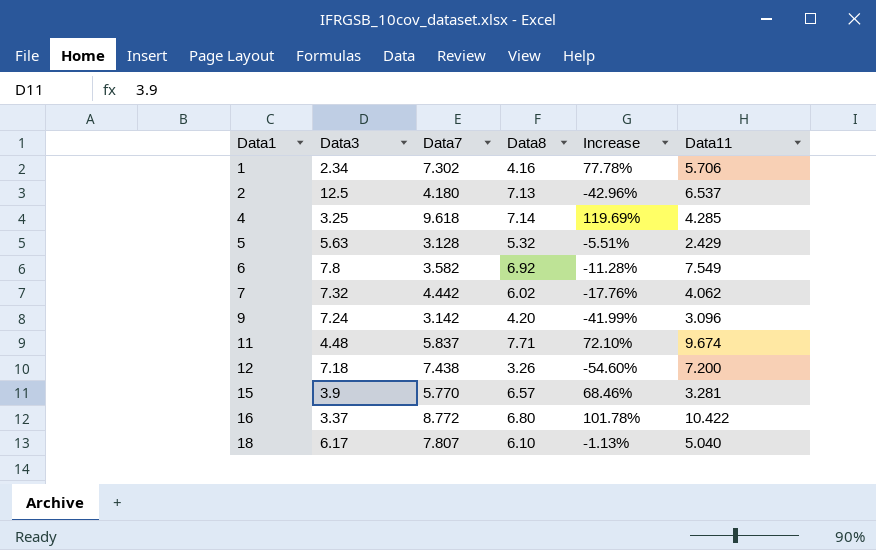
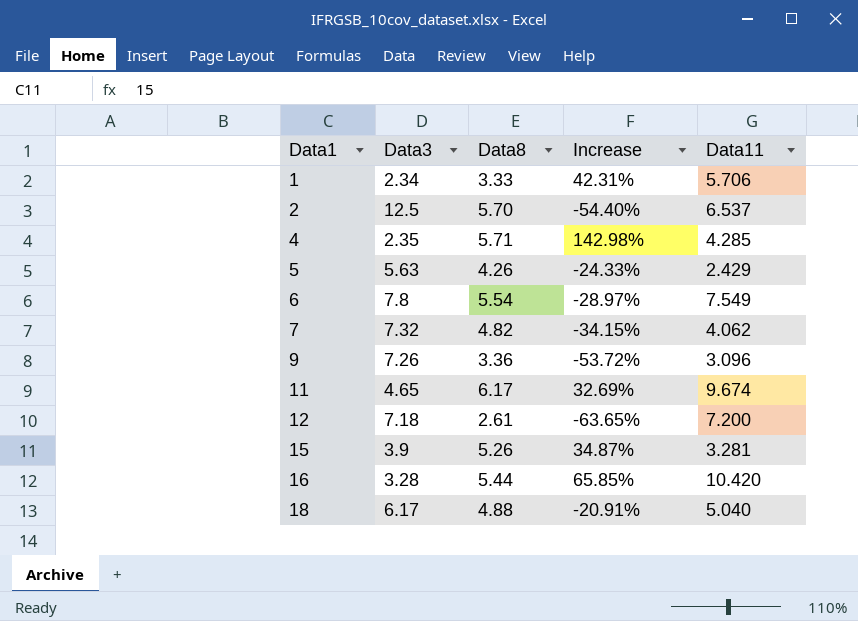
column Data7 | position: 3 -> none
1 | Data8: 4.16 -> 3.33
1 | Increase: 77.78% -> 42.31%
2 | Data8: 7.13 -> 5.70
2 | Increase: -42.96% -> -54.40%
4 | Data3: 3.25 -> 2.35
4 | Data8: 7.14 -> 5.71
4 | Increase: 119.69% -> 142.98%
5 | Data8: 5.32 -> 4.26
5 | Increase: -5.51% -> -24.33%
6 | Data8: 6.92 -> 5.54
6 | Increase: -11.28% -> -28.97%
7 | Data8: 6.02 -> 4.82
7 | Increase: -17.76% -> -34.15%
9 | Data3: 7.24 -> 7.26
9 | Data8: 4.20 -> 3.36
9 | Increase: -41.99% -> -53.72%
11 | Data3: 4.48 -> 4.65
11 | Data8: 7.71 -> 6.17
11 | Increase: 72.10% -> 32.69%
12 | Data8: 3.26 -> 2.61
12 | Increase: -54.60% -> -63.65%
15 | Data8: 6.57 -> 5.26
15 | Increase: 68.46% -> 34.87%
16 | Data3: 3.37 -> 3.28
16 | Data8: 6.80 -> 5.44
16 | Increase: 101.78% -> 65.85%
16 | Data11: 10.422 -> 10.420
18 | Data8: 6.10 -> 4.88
18 | Increase: -1.13% -> -20.91%

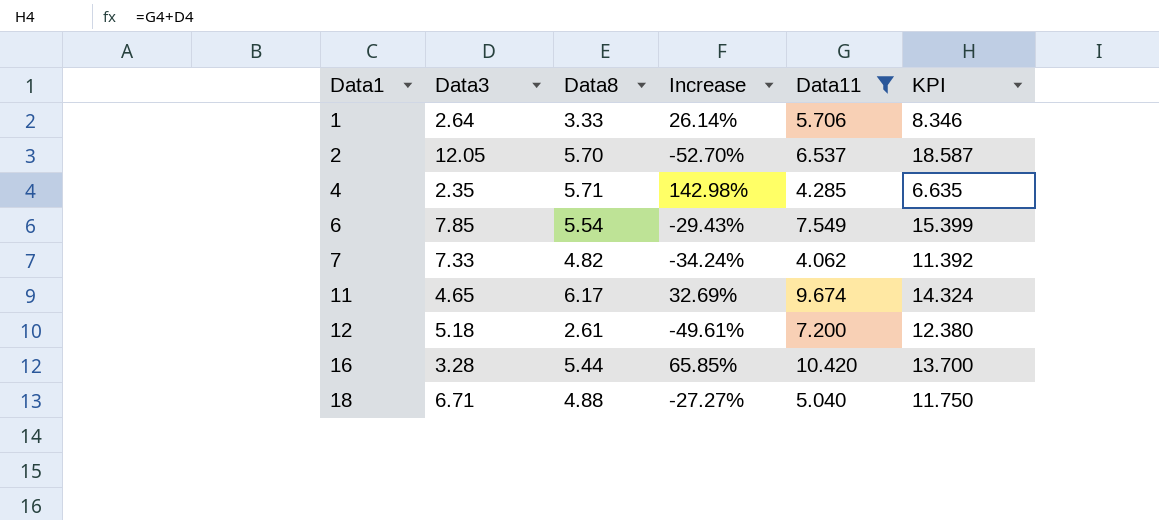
filter: none -> Data11 >= 4.062
column KPI | formula: none -> [Data3] + [Data11]
1 | Data3: 2.34 -> 2.64
1 | Increase: 42.31% -> 26.14%
2 | Data3: 12.5 -> 12.05
2 | Increase: -54.40% -> -52.70%
6 | Data3: 7.8 -> 7.85
6 | Increase: -28.97% -> -29.43%
7 | Data3: 7.32 -> 7.33
7 | Increase: -34.15% -> -34.24%
12 | Data3: 7.18 -> 5.18
12 | Increase: -63.65% -> -49.61%
18 | Data3: 6.17 -> 6.71
18 | Increase: -20.91% -> -27.27%

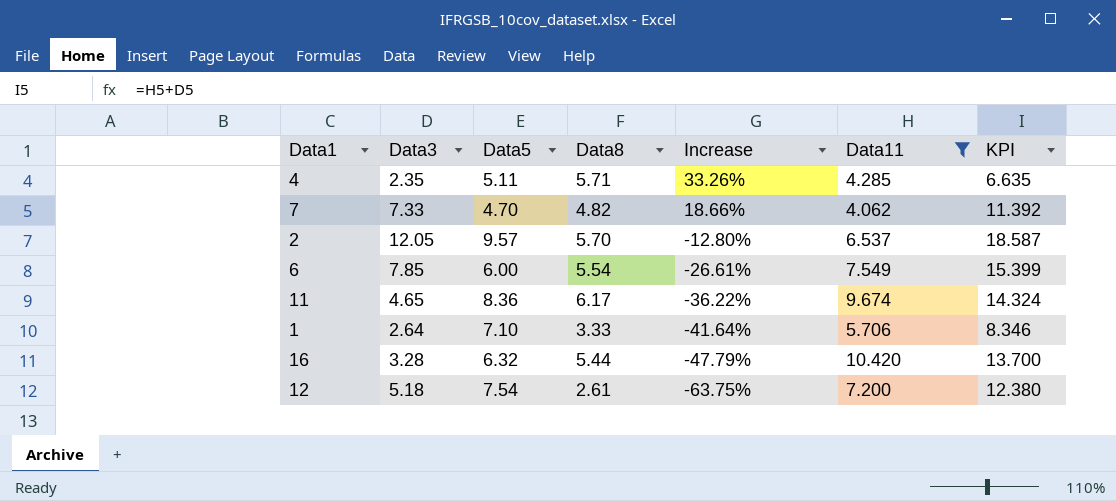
row order: Data1 ascending -> Increase descending
column Data5 | position: none -> 3
column Increase | formula: ([Data8] - [Data3]) / [Data3] -> ([Data8] - [Data11]) / [Data11]
row 18: 6.71 | 4.88 | -27.27% | 5.040 | 11.750 -> none

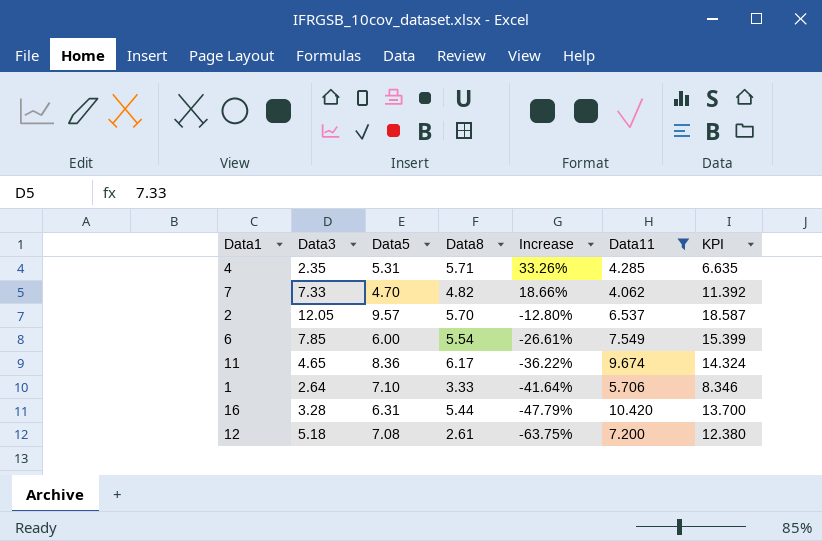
4 | Data5: 5.11 -> 5.31
16 | Data5: 6.32 -> 6.31
12 | Data5: 7.54 -> 7.08

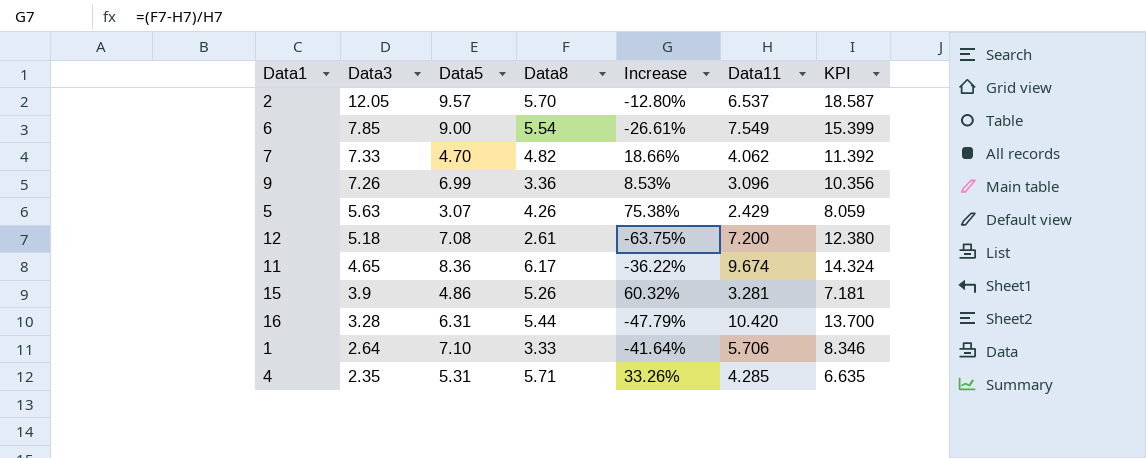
filter: Data11 >= 4.062 -> none
row order: Increase descending -> Data3 descending
6 | Data5: 6.00 -> 9.00

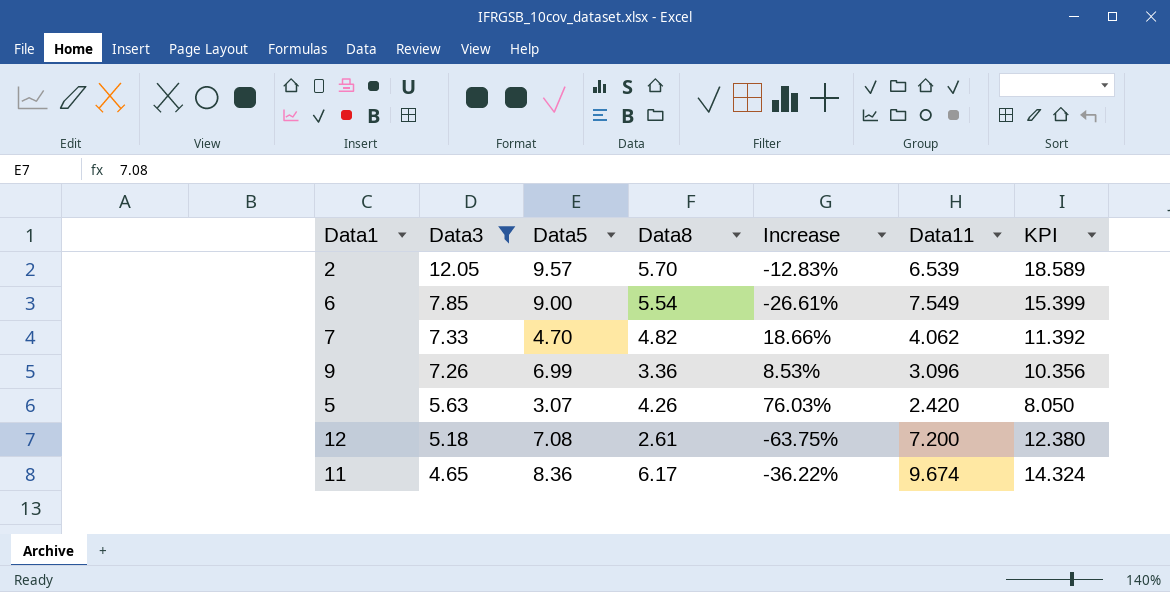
filter: none -> Data3 >= 4.65
2 | Increase: -12.80% -> -12.83%
2 | Data11: 6.537 -> 6.539
2 | KPI: 18.587 -> 18.589
5 | Increase: 75.38% -> 76.03%
5 | Data11: 2.429 -> 2.420
5 | KPI: 8.059 -> 8.050

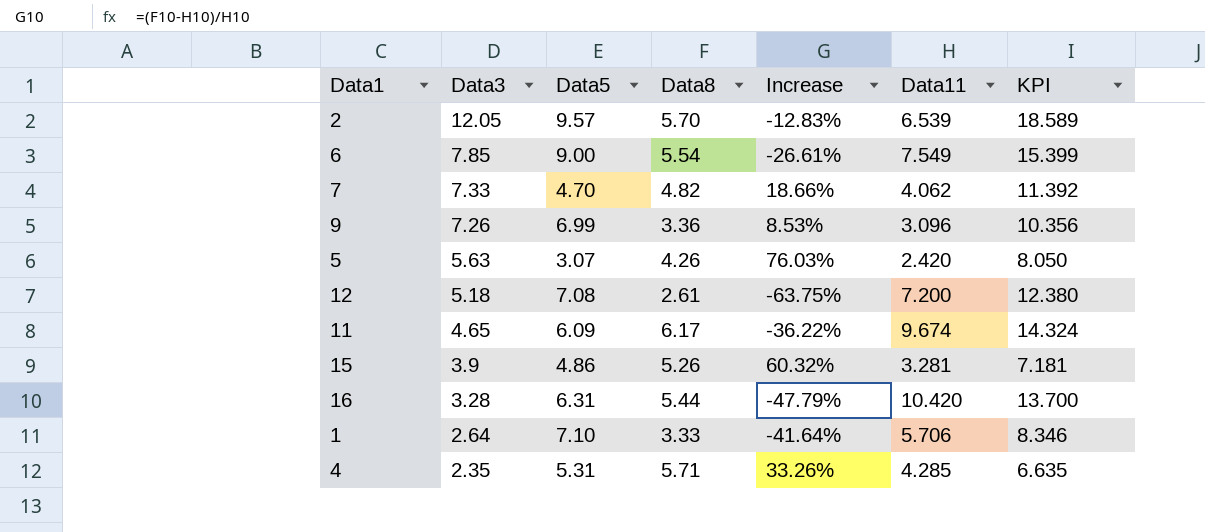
filter: Data3 >= 4.65 -> none
11 | Data5: 8.36 -> 6.09

